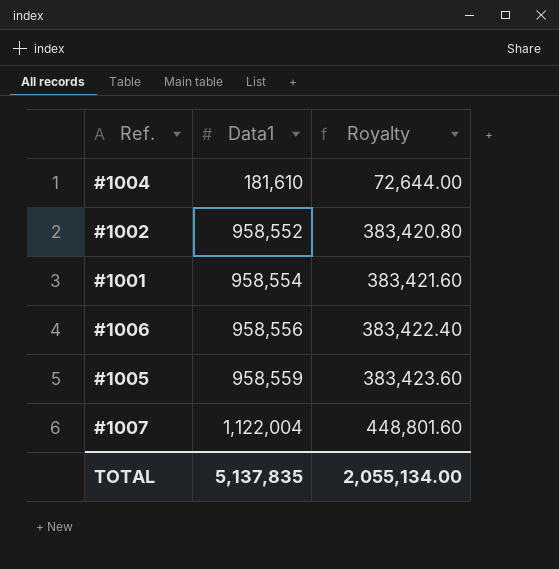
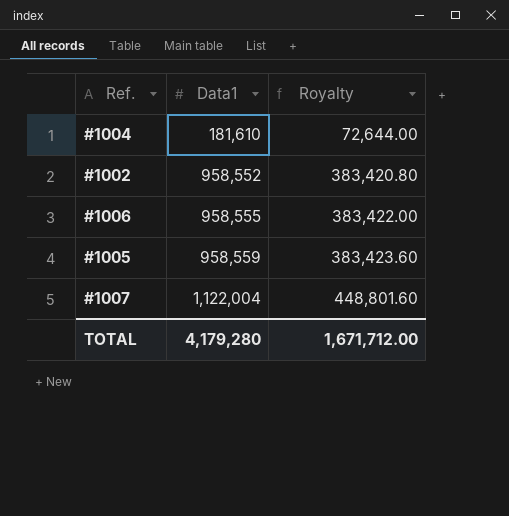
row #1001: 958,554 | 383,421.60 -> none
#1006 | Data1: 958,556 -> 958,555
#1006 | Royalty: 383,422.40 -> 383,422.00
TOTAL | Data1: 5,137,835 -> 4,179,280
TOTAL | Royalty: 2,055,134.00 -> 1,671,712.00

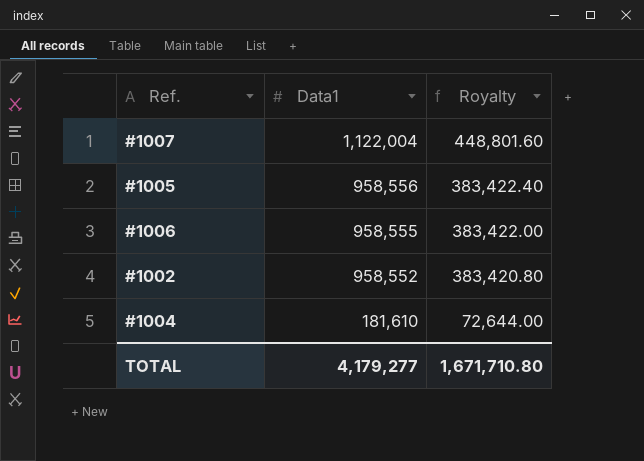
row order: Data1 ascending -> Data1 descending
#1005 | Data1: 958,559 -> 958,556
#1005 | Royalty: 383,423.60 -> 383,422.40
TOTAL | Data1: 4,179,280 -> 4,179,277
TOTAL | Royalty: 1,671,712.00 -> 1,671,710.80

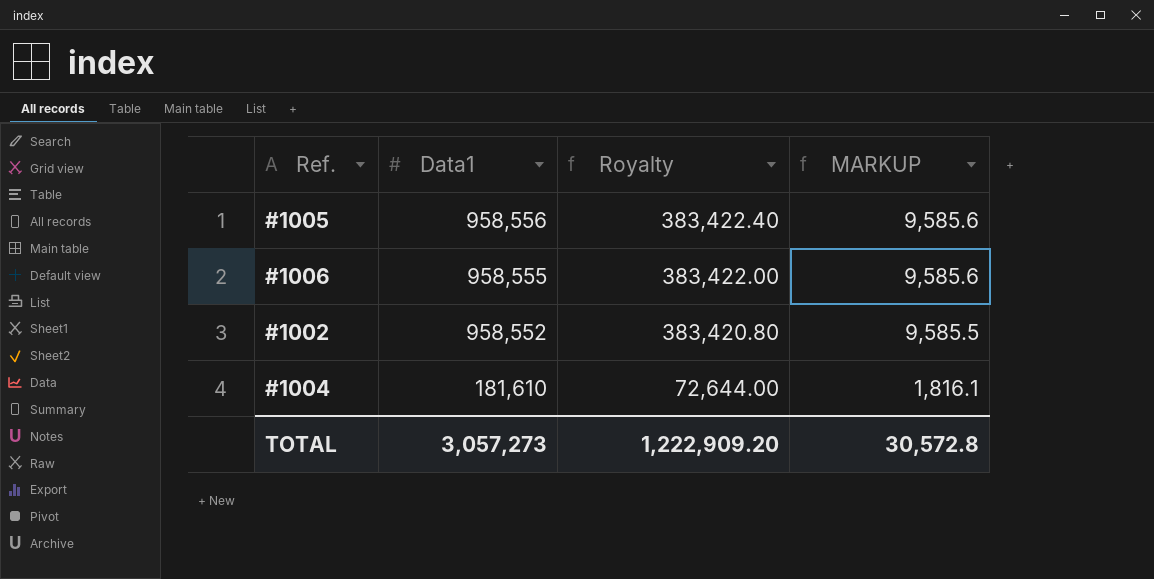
column MARKUP | formula: none -> [Data1] * 0.01
row #1007: 1,122,004 | 448,801.60 -> none
TOTAL | Data1: 4,179,277 -> 3,057,273
TOTAL | Royalty: 1,671,710.80 -> 1,222,909.20

